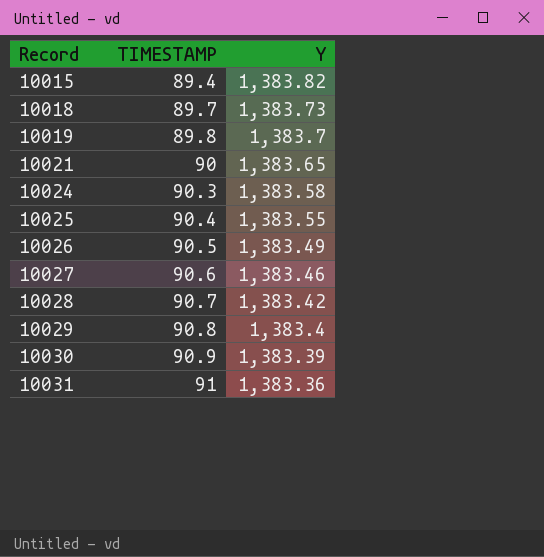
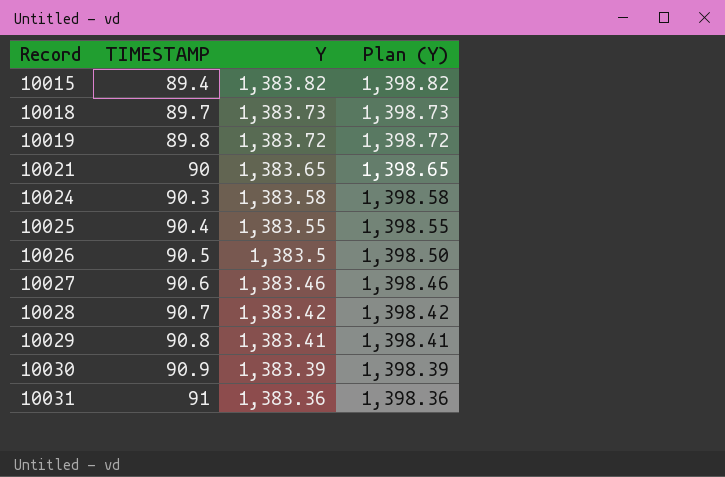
column Plan (Y) | formula: none -> [Y] + 15
10019 | Y: 1,383.7 -> 1,383.72
10026 | Y: 1,383.49 -> 1,383.5
10029 | Y: 1,383.4 -> 1,383.41

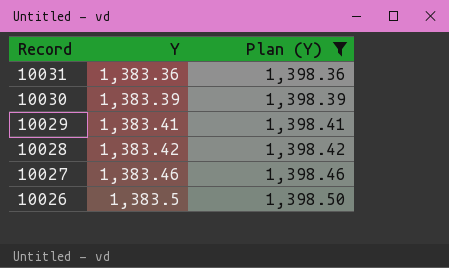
filter: none -> Plan (Y) <= 1,398.50
row order: Record ascending -> Record descending
column TIMESTAMP | position: 2 -> none

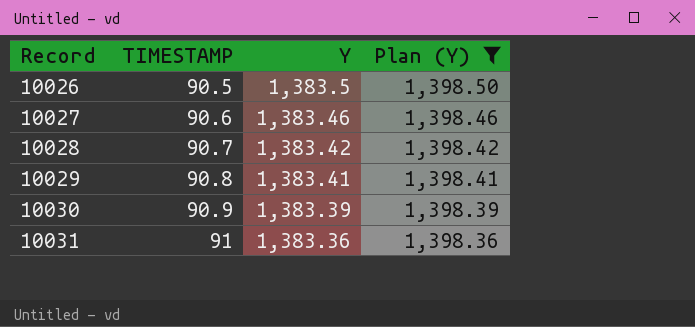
row order: Record descending -> Record ascending
column TIMESTAMP | position: none -> 2

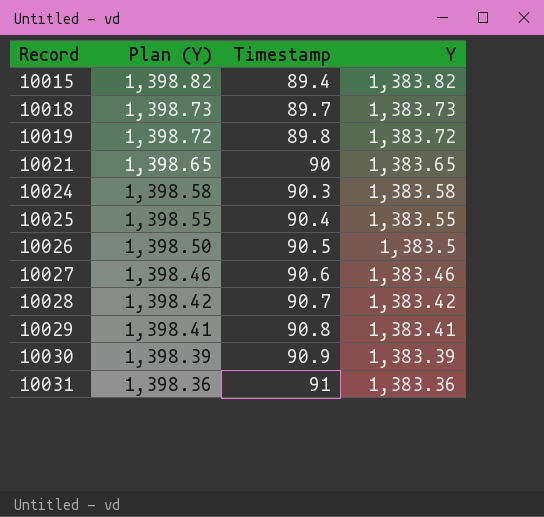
filter: Plan (Y) <= 1,398.50 -> none
column Plan (Y) | position: 4 -> 2
column name: TIMESTAMP -> Timestamp

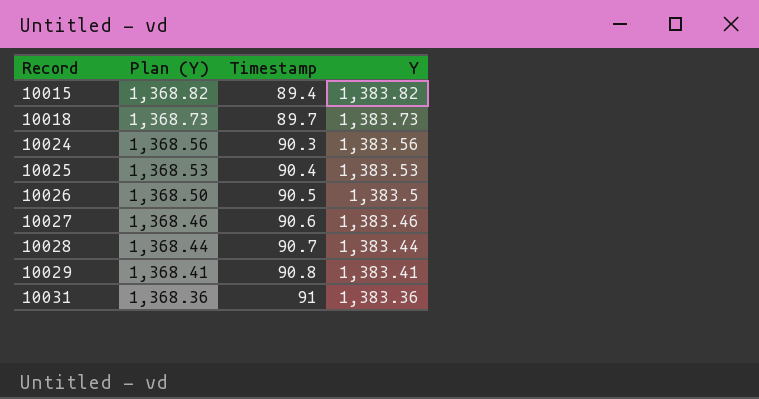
column Plan (Y) | formula: [Y] + 15 -> [Y] - 15
row 10019: 1,398.72 | 89.8 | 1,383.72 -> none
row 10021: 1,398.65 | 90 | 1,383.65 -> none
row 10030: 1,398.39 | 90.9 | 1,383.39 -> none
10024 | Y: 1,383.58 -> 1,383.56
10025 | Y: 1,383.55 -> 1,383.53
10028 | Y: 1,383.42 -> 1,383.44

